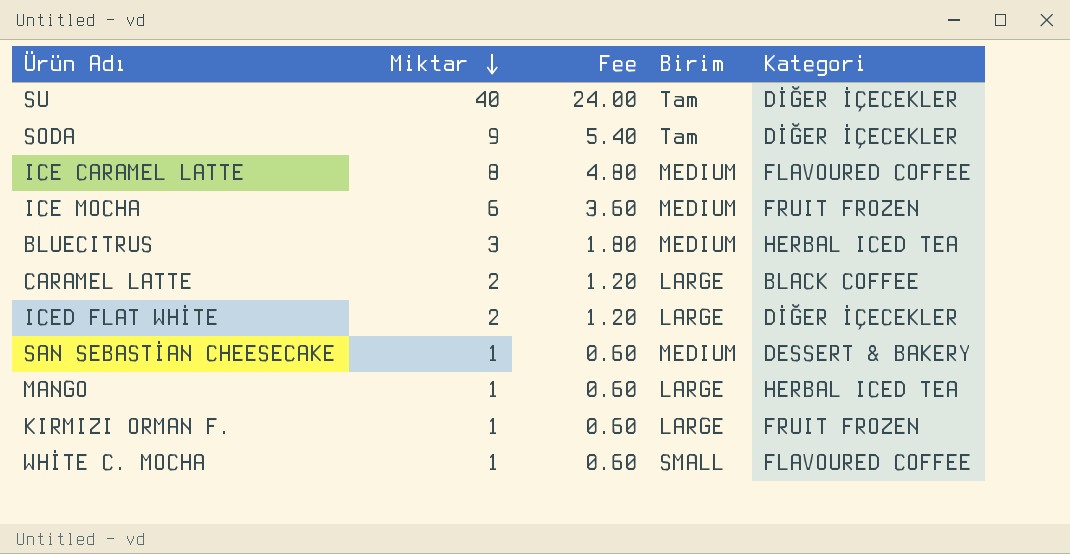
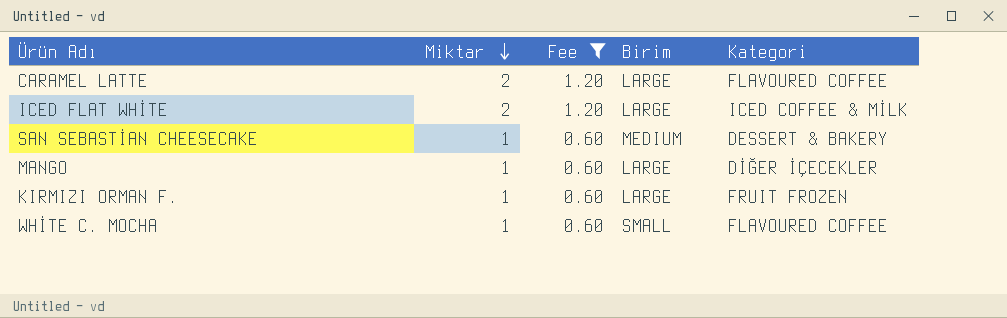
filter: none -> Fee <= 1.20
CARAMEL LATTE | Kategori: BLACK COFFEE -> FLAVOURED COFFEE
ICED FLAT WHİTE | Kategori: DİĞER İÇECEKLER -> ICED COFFEE & MİLK
MANGO | Kategori: HERBAL ICED TEA -> DİĞER İÇECEKLER

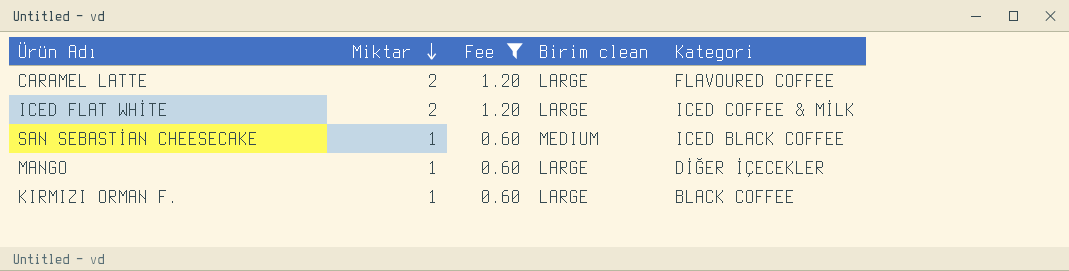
column name: Birim -> Birim clean
row WHİTE C. MOCHA: 1 | 0.60 | SMALL | FLAVOURED COFFEE -> none
SAN SEBASTİAN CHEESECAKE | Kategori: DESSERT & BAKERY -> ICED BLACK COFFEE
KIRMIZI ORMAN F. | Kategori: FRUIT FROZEN -> BLACK COFFEE

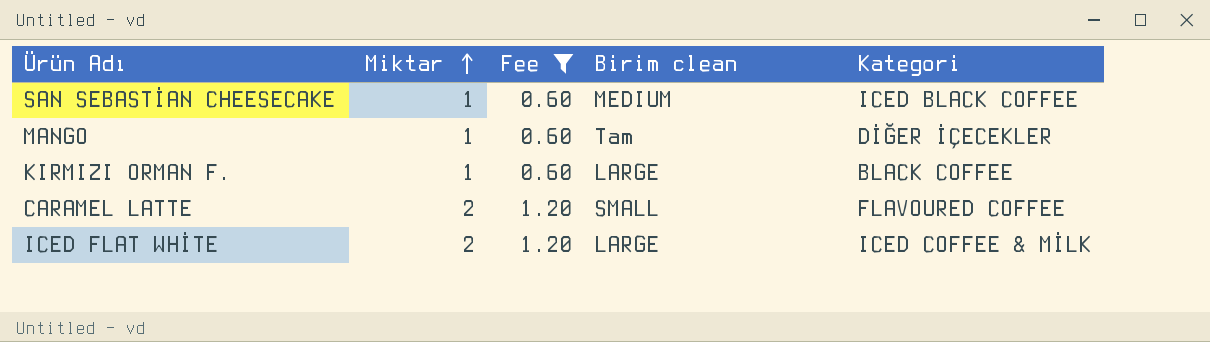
row order: Miktar descending -> Miktar ascending
MANGO | Birim clean: LARGE -> Tam
CARAMEL LATTE | Birim clean: LARGE -> SMALL

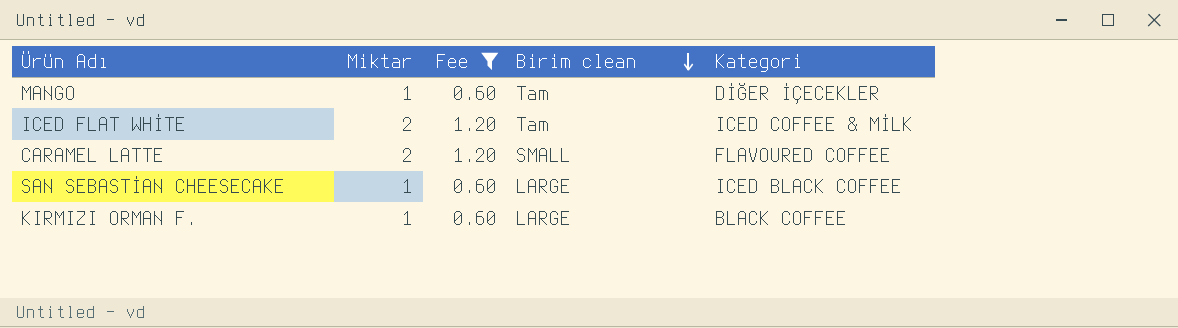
row order: Miktar ascending -> Birim clean descending
ICED FLAT WHİTE | Birim clean: LARGE -> Tam
SAN SEBASTİAN CHEESECAKE | Birim clean: MEDIUM -> LARGE

